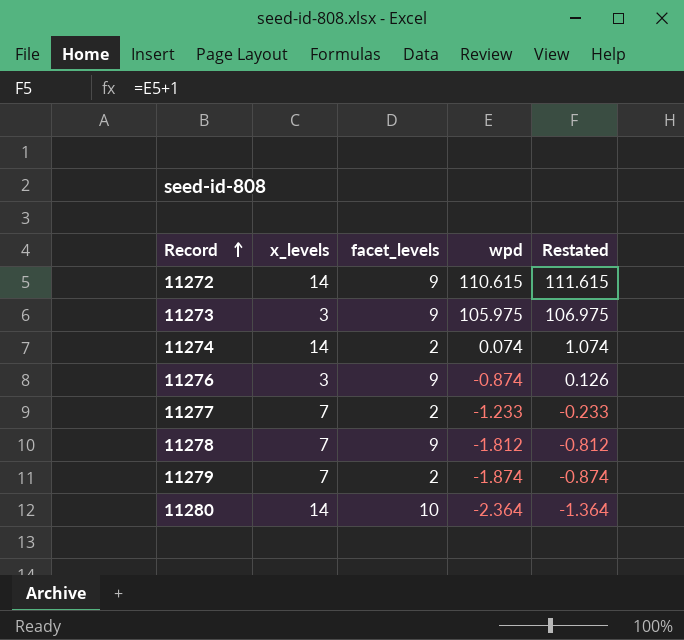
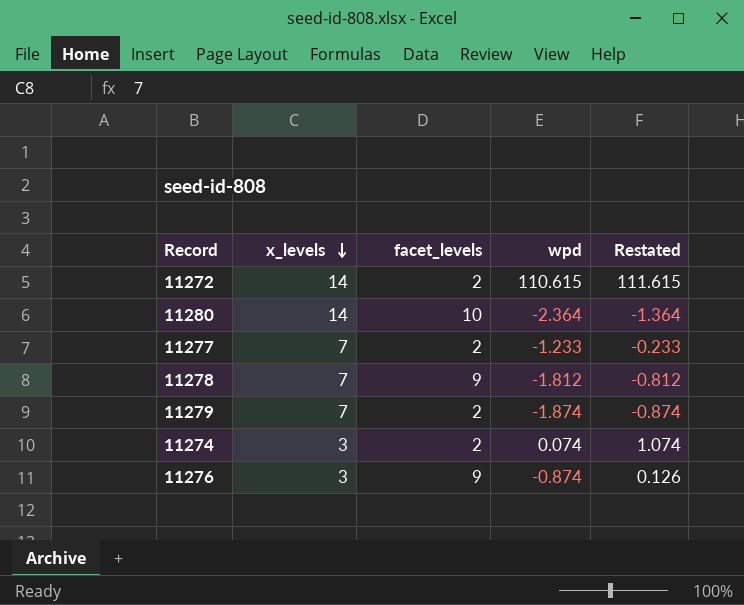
row order: Record ascending -> x_levels descending
row 11273: 3 | 9 | 105.975 | 106.975 -> none
11272 | facet_levels: 9 -> 2
11274 | x_levels: 14 -> 3

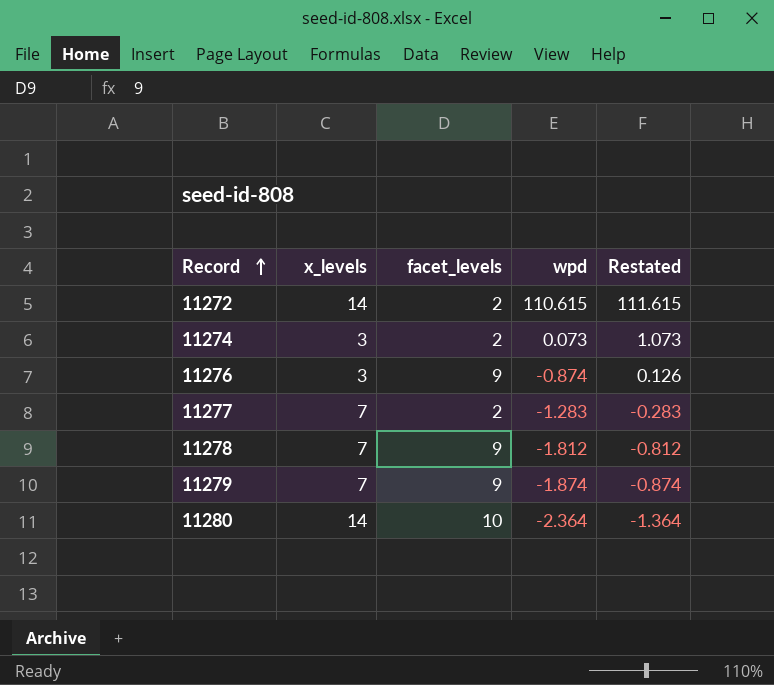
row order: x_levels descending -> Record ascending
11274 | wpd: 0.074 -> 0.073
11274 | Restated: 1.074 -> 1.073
11277 | wpd: -1.233 -> -1.283
11277 | Restated: -0.233 -> -0.283
11279 | facet_levels: 2 -> 9

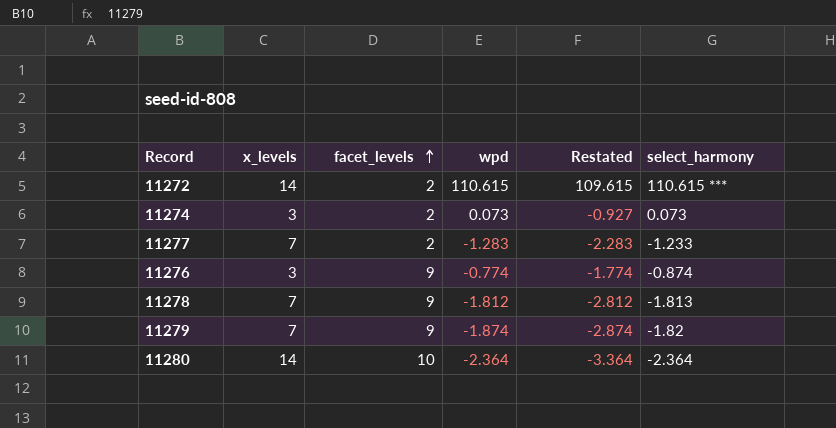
row order: Record ascending -> facet_levels ascending
column Restated | formula: [wpd] + 1 -> [wpd] - 1
column select_harmony | position: none -> 6
11276 | wpd: -0.874 -> -0.774

